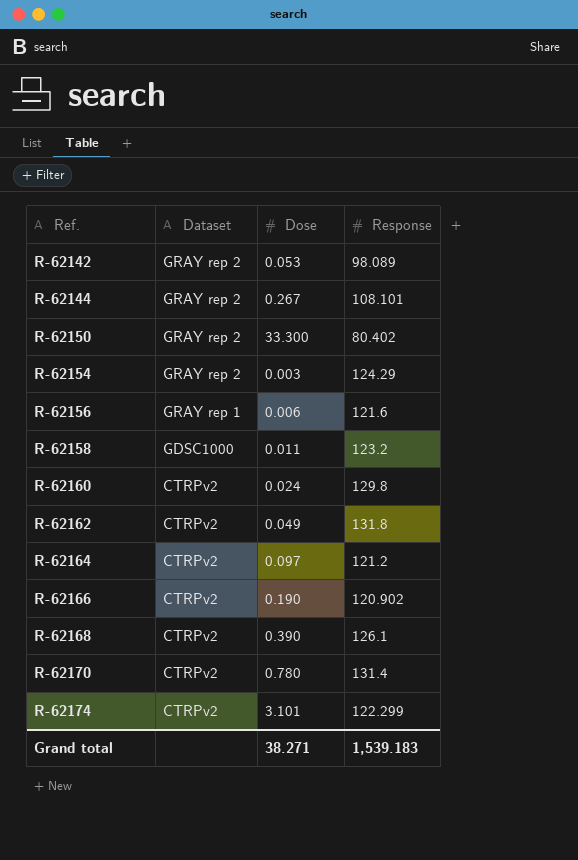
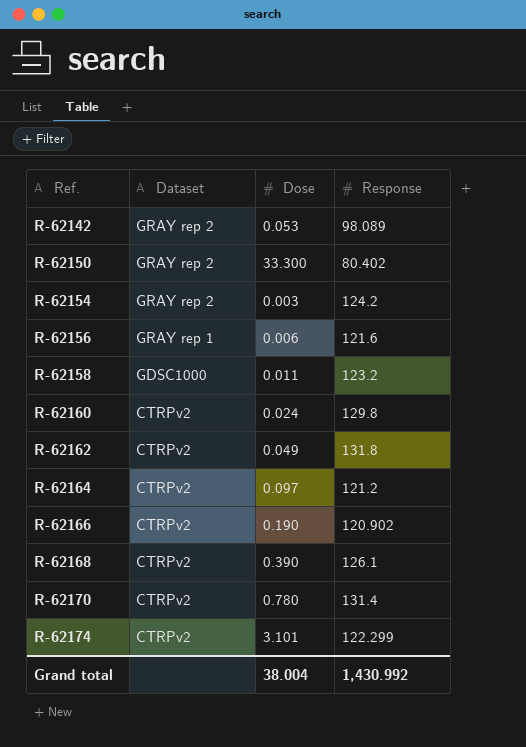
row R-62144: GRAY rep 2 | 0.267 | 108.101 -> none
R-62154 | Response: 124.29 -> 124.2
Grand total | Dose: 38.271 -> 38.004
Grand total | Response: 1,539.183 -> 1,430.992

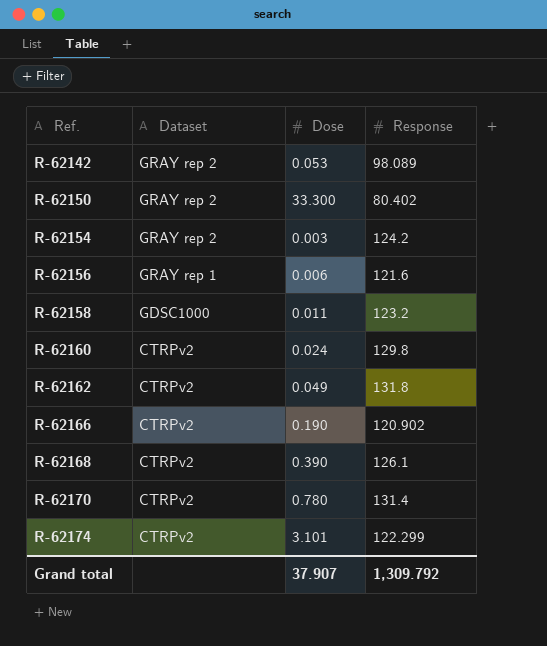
row R-62164: CTRPv2 | 0.097 | 121.2 -> none
Grand total | Dose: 38.004 -> 37.907
Grand total | Response: 1,430.992 -> 1,309.792

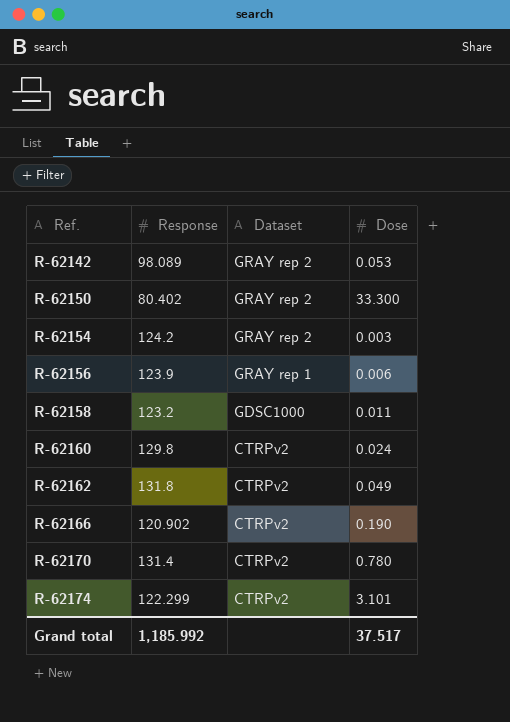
column Response | position: 4 -> 2
row R-62168: CTRPv2 | 0.390 | 126.1 -> none
R-62156 | Response: 121.6 -> 123.9
Grand total | Response: 1,309.792 -> 1,185.992
Grand total | Dose: 37.907 -> 37.517

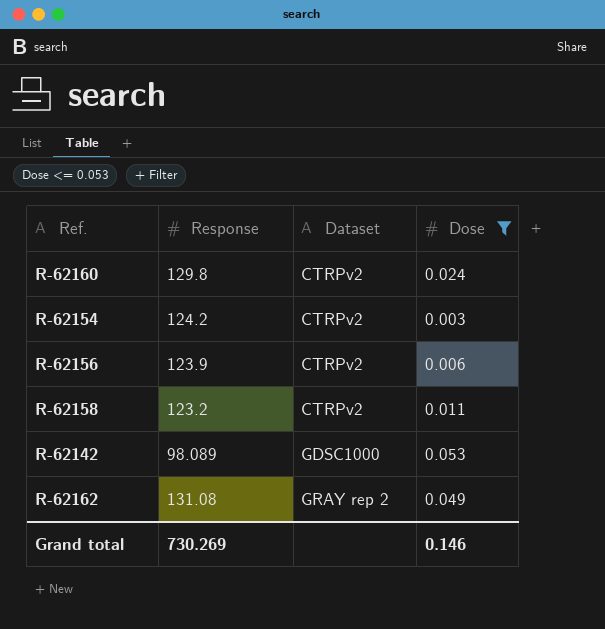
filter: none -> Dose <= 0.053
row order: Ref. ascending -> Dataset ascending
R-62154 | Dataset: GRAY rep 2 -> CTRPv2
R-62156 | Dataset: GRAY rep 1 -> CTRPv2
R-62158 | Dataset: GDSC1000 -> CTRPv2
R-62142 | Dataset: GRAY rep 2 -> GDSC1000
R-62162 | Response: 131.8 -> 131.08
R-62162 | Dataset: CTRPv2 -> GRAY rep 2
Grand total | Response: 1,185.992 -> 730.269
Grand total | Dose: 37.517 -> 0.146

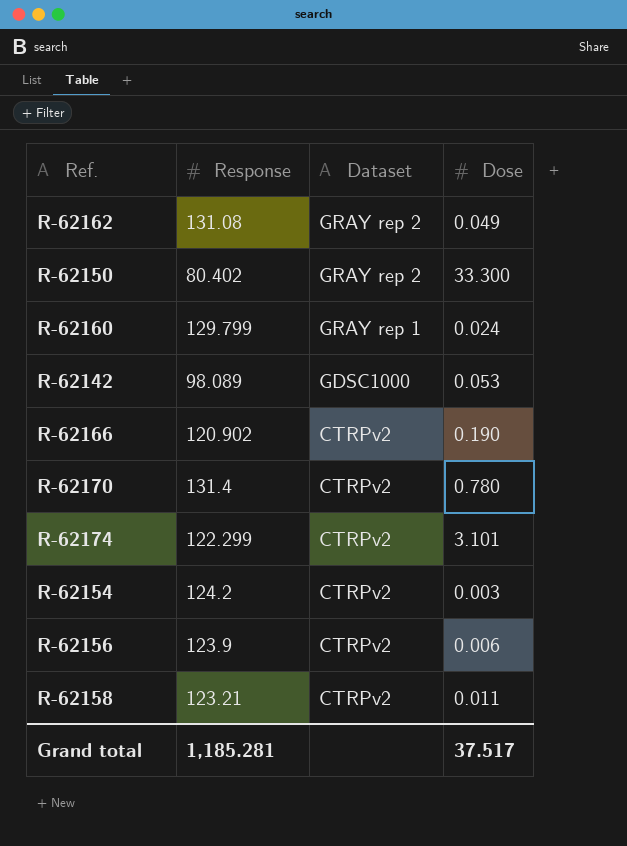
filter: Dose <= 0.053 -> none
row order: Dataset ascending -> Dataset descending
R-62160 | Response: 129.8 -> 129.799
R-62160 | Dataset: CTRPv2 -> GRAY rep 1
R-62158 | Response: 123.2 -> 123.21
Grand total | Response: 730.269 -> 1,185.281
Grand total | Dose: 0.146 -> 37.517

